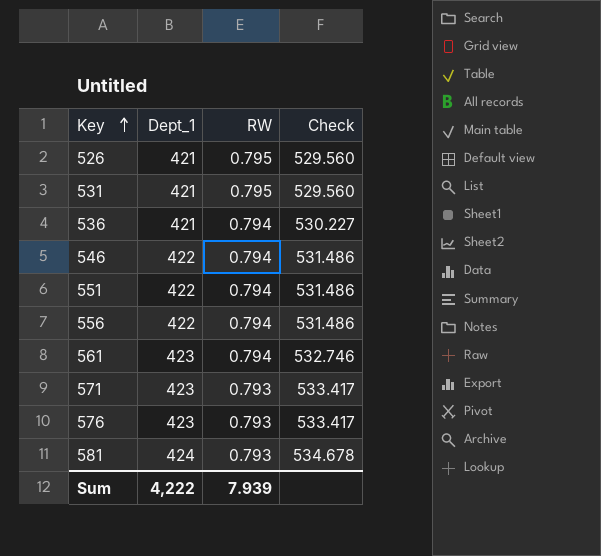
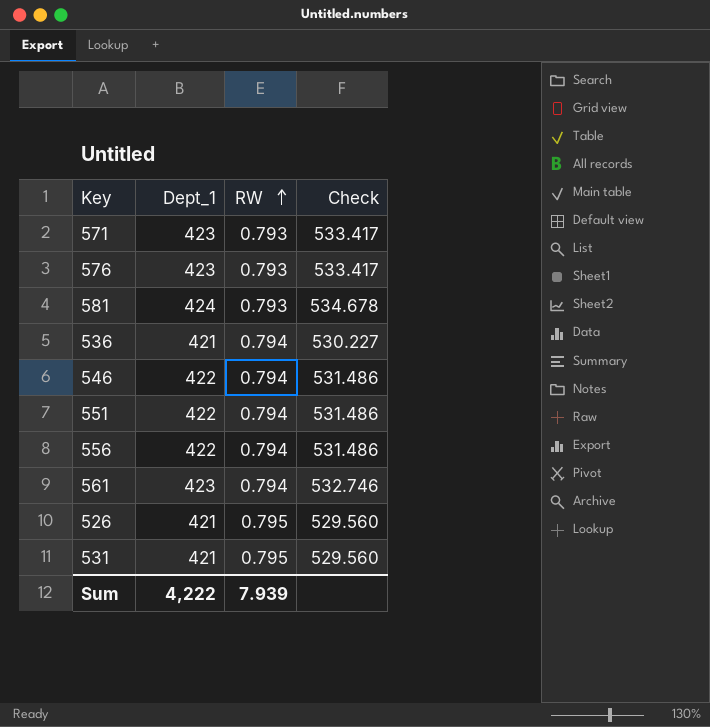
row order: Key ascending -> RW ascending

